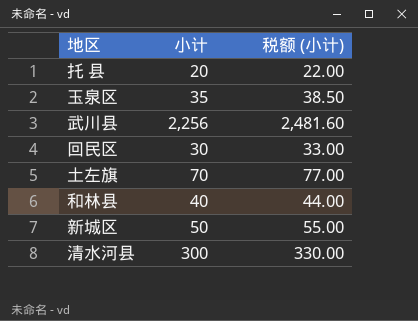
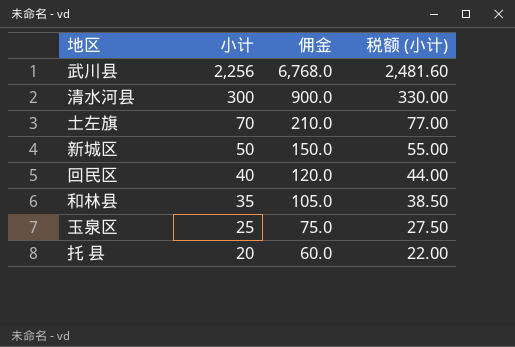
row order: none -> 小计 descending
column 佣金 | formula: none -> [小计] * 3
回民区 | 小计: 30 -> 40
回民区 | 税额 (小计): 33.00 -> 44.00
和林县 | 小计: 40 -> 35
和林县 | 税额 (小计): 44.00 -> 38.50
玉泉区 | 小计: 35 -> 25
玉泉区 | 税额 (小计): 38.50 -> 27.50

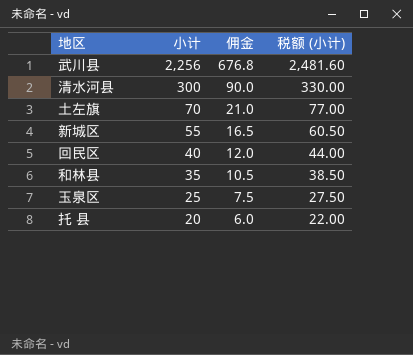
column 佣金 | formula: [小计] * 3 -> [小计] * 0.3
新城区 | 小计: 50 -> 55
新城区 | 税额 (小计): 55.00 -> 60.50

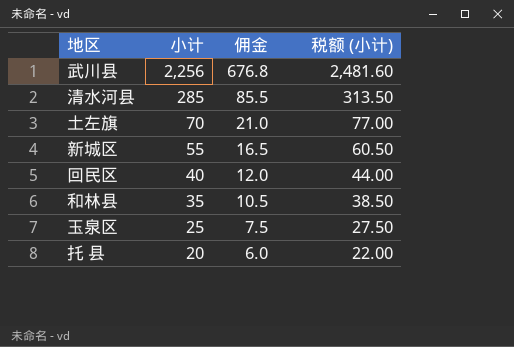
清水河县 | 小计: 300 -> 285
清水河县 | 佣金: 90.0 -> 85.5
清水河县 | 税额 (小计): 330.00 -> 313.50

